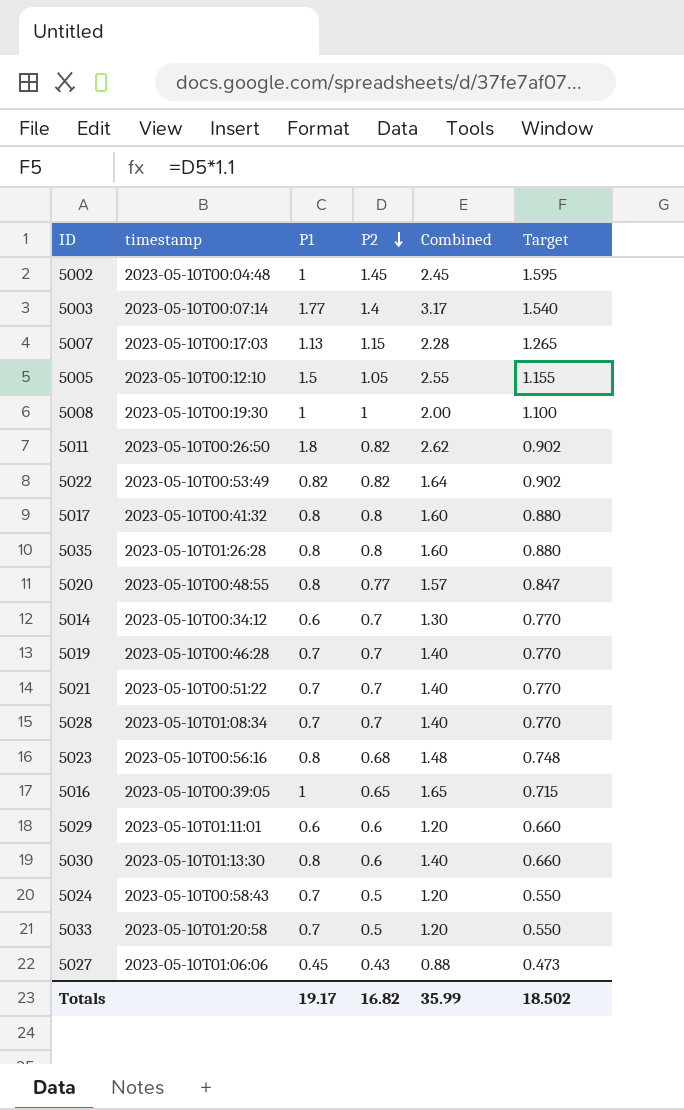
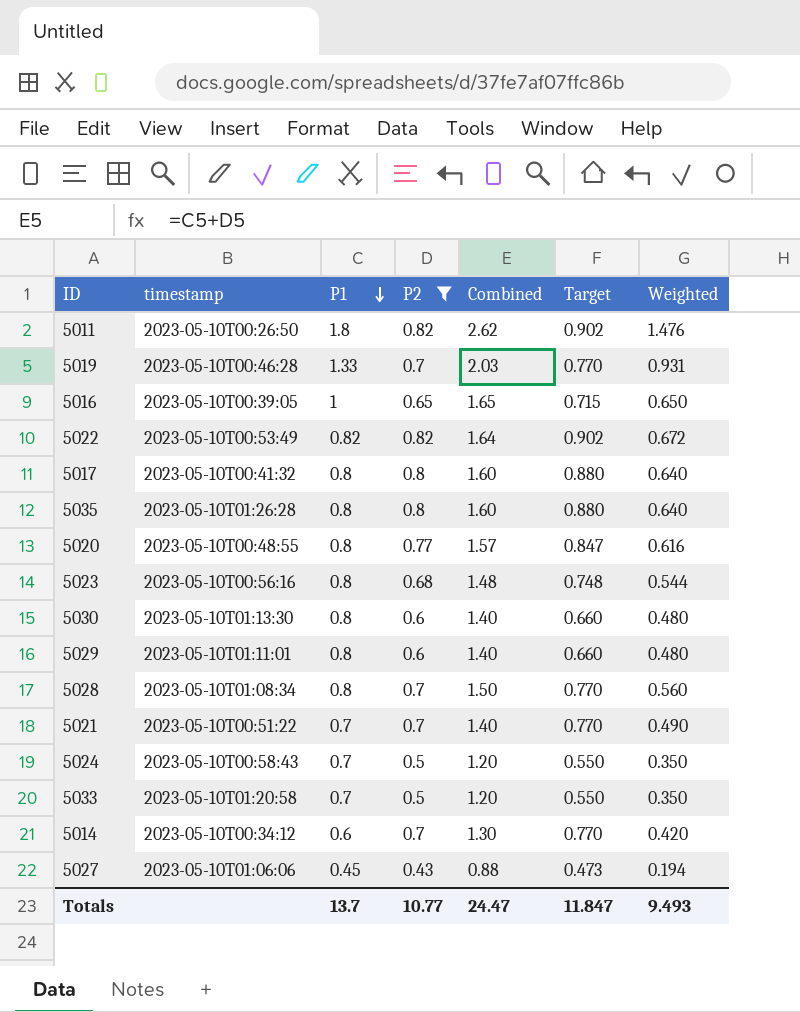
filter: none -> P2 <= 0.82
row order: P2 descending -> P1 descending
column Weighted | formula: none -> [P1] * [P2]
5019 | P1: 0.7 -> 1.33
5019 | Combined: 1.40 -> 2.03
5029 | P1: 0.6 -> 0.8
5029 | Combined: 1.20 -> 1.40
5028 | P1: 0.7 -> 0.8
5028 | Combined: 1.40 -> 1.50
Totals | P1: 19.17 -> 13.7
Totals | P2: 16.82 -> 10.77
Totals | Combined: 35.99 -> 24.47
Totals | Target: 18.502 -> 11.847

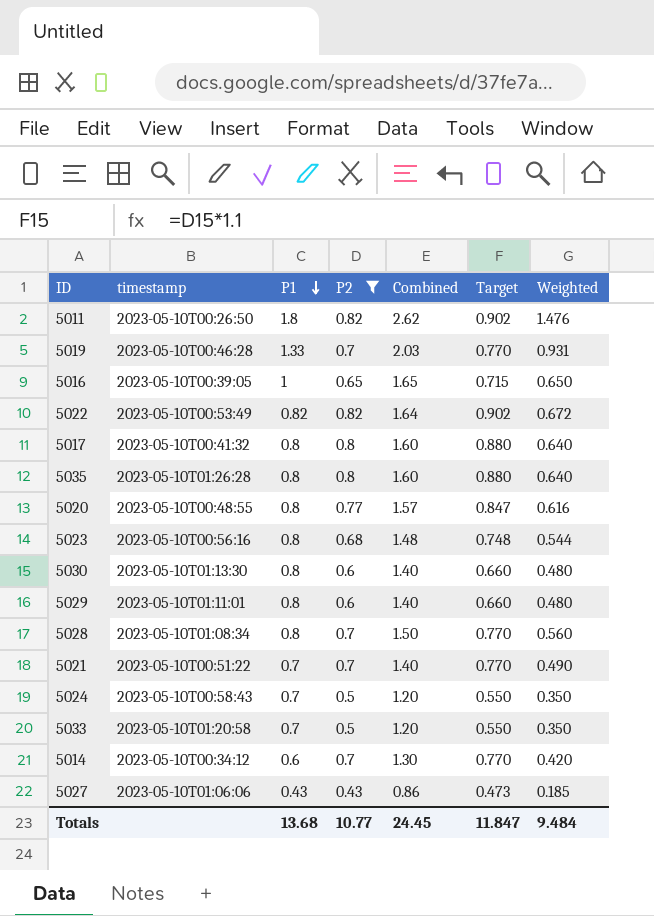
5027 | P1: 0.45 -> 0.43
5027 | Combined: 0.88 -> 0.86
5027 | Weighted: 0.194 -> 0.185
Totals | P1: 13.7 -> 13.68
Totals | Combined: 24.47 -> 24.45
Totals | Weighted: 9.493 -> 9.484

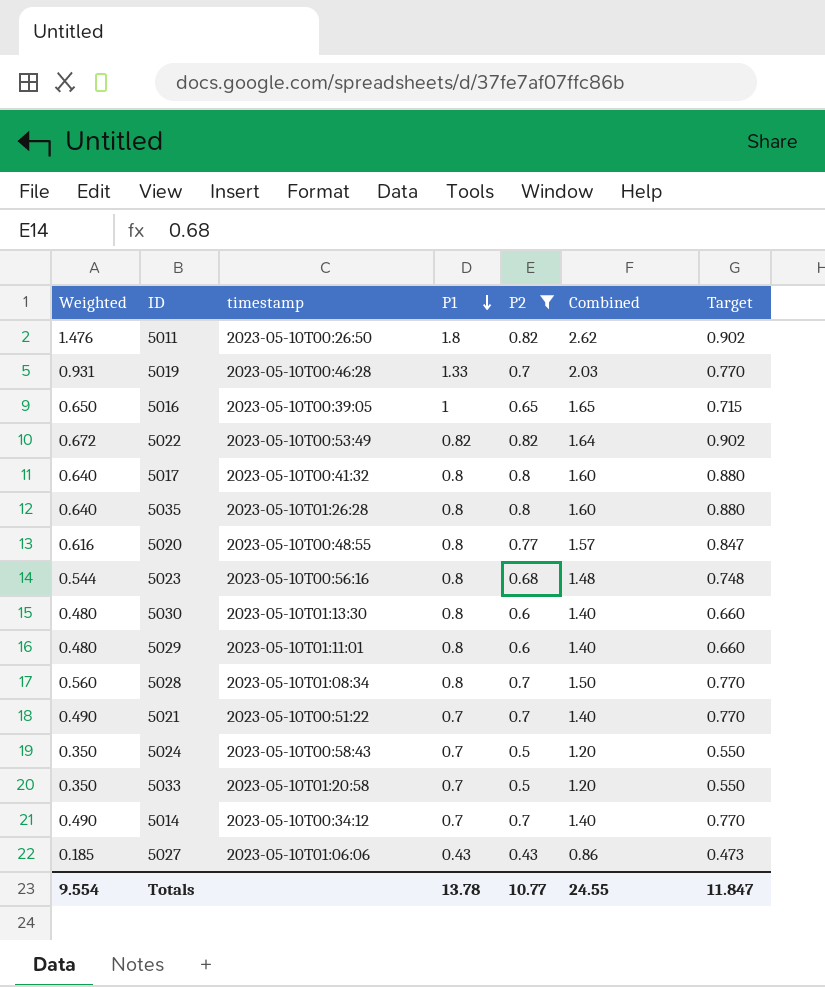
column Weighted | position: 7 -> 1
5014 | Weighted: 0.420 -> 0.490
5014 | P1: 0.6 -> 0.7
5014 | Combined: 1.30 -> 1.40
Totals | Weighted: 9.484 -> 9.554
Totals | P1: 13.68 -> 13.78
Totals | Combined: 24.45 -> 24.55

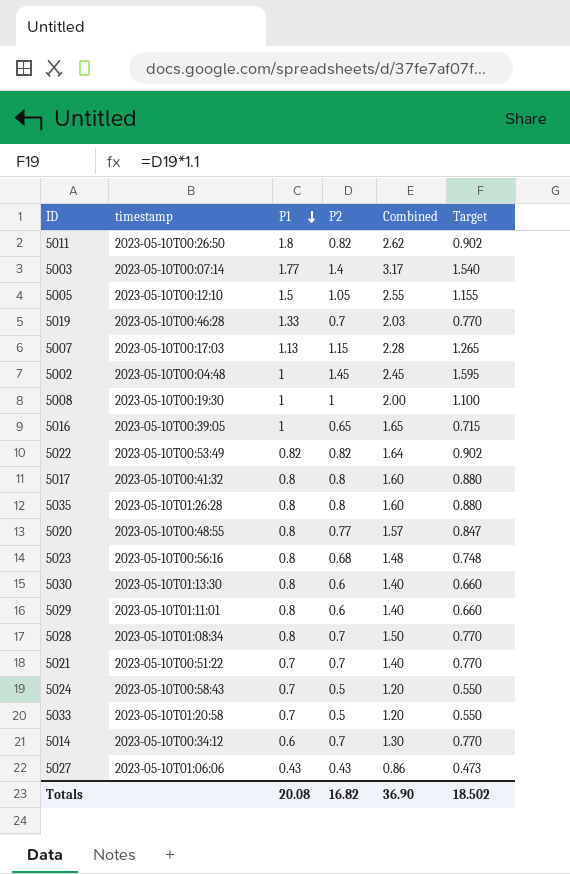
filter: P2 <= 0.82 -> none
column Weighted | formula: [P1] * [P2] -> none
5014 | P1: 0.7 -> 0.6
5014 | Combined: 1.40 -> 1.30
Totals | P1: 13.78 -> 20.08
Totals | P2: 10.77 -> 16.82
Totals | Combined: 24.55 -> 36.90
Totals | Target: 11.847 -> 18.502

